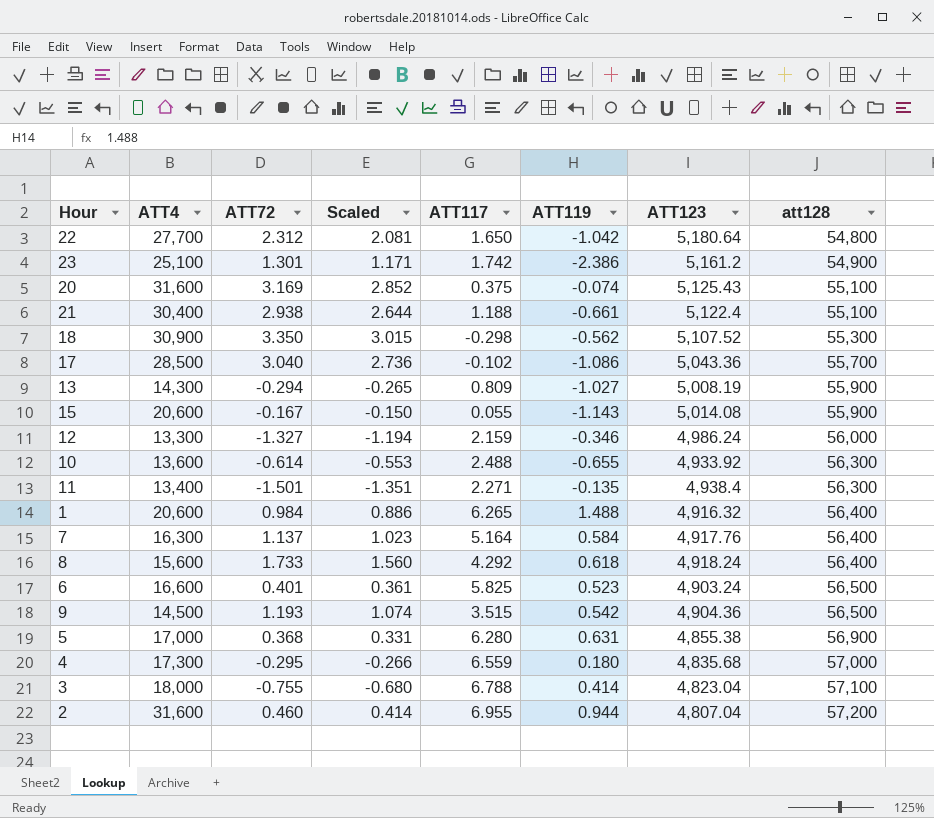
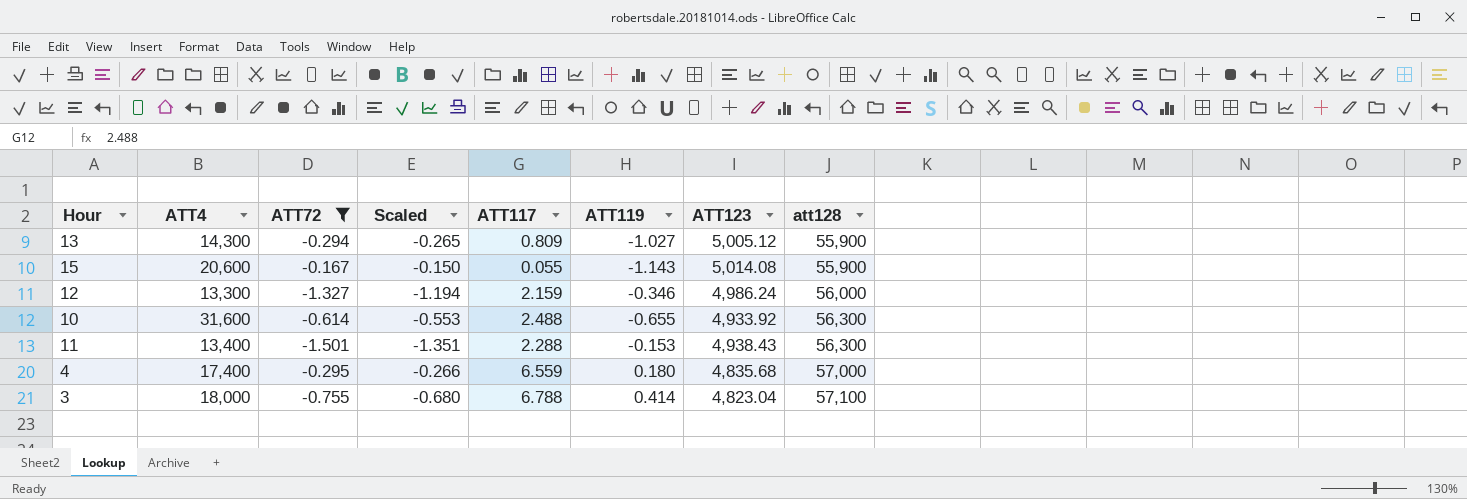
filter: none -> ATT72 <= -0.167
13 | ATT123: 5,008.19 -> 5,005.12
10 | ATT4: 13,600 -> 31,600
11 | ATT117: 2.271 -> 2.288
11 | ATT119: -0.135 -> -0.153
11 | ATT123: 4,938.4 -> 4,938.43
4 | ATT4: 17,300 -> 17,400

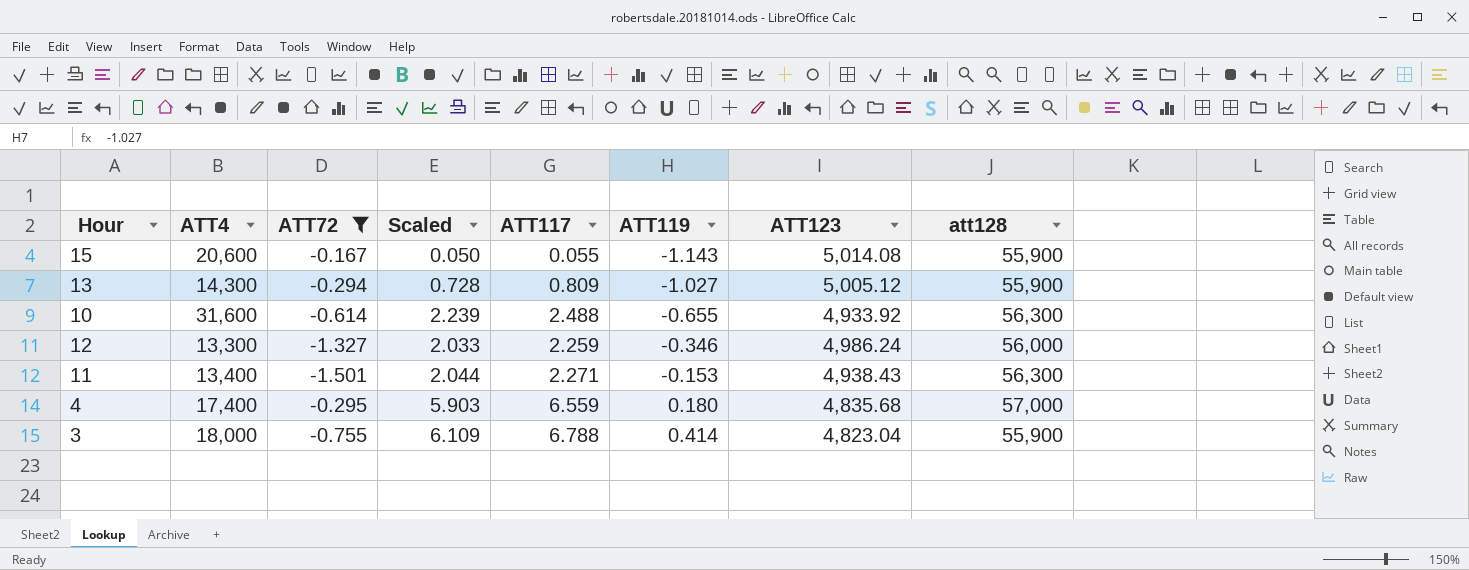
row order: att128 ascending -> ATT119 ascending
column Scaled | formula: [ATT72] * 0.9 -> [ATT117] * 0.9
12 | ATT117: 2.159 -> 2.259
11 | ATT117: 2.288 -> 2.271
3 | att128: 57,100 -> 55,900

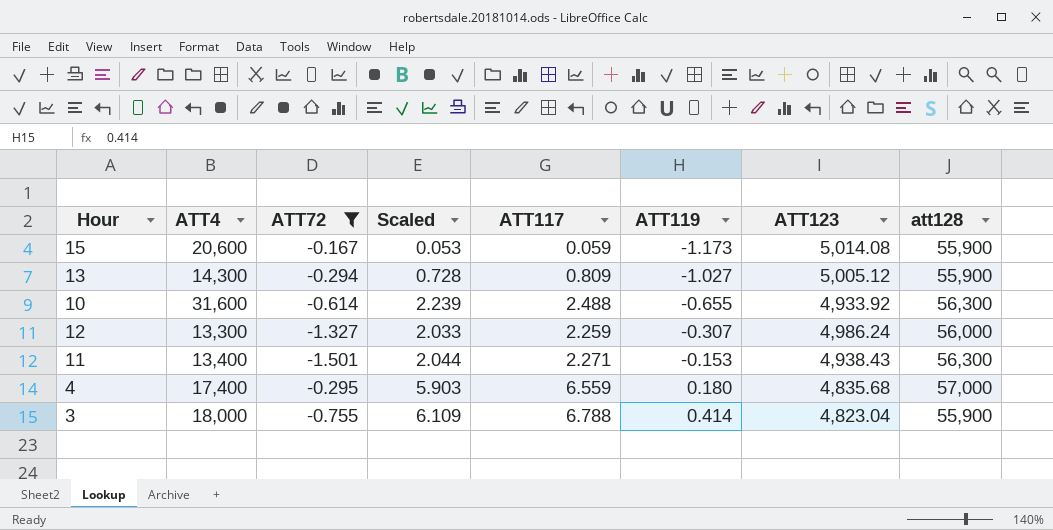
15 | Scaled: 0.050 -> 0.053
15 | ATT117: 0.055 -> 0.059
15 | ATT119: -1.143 -> -1.173
12 | ATT119: -0.346 -> -0.307

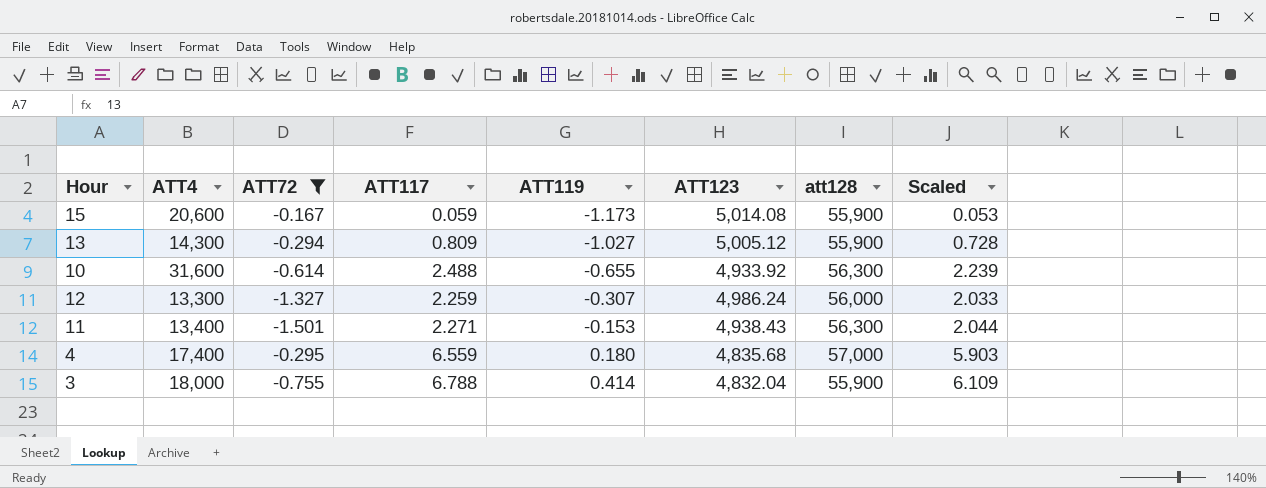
column Scaled | position: 4 -> 8
3 | ATT123: 4,823.04 -> 4,832.04

